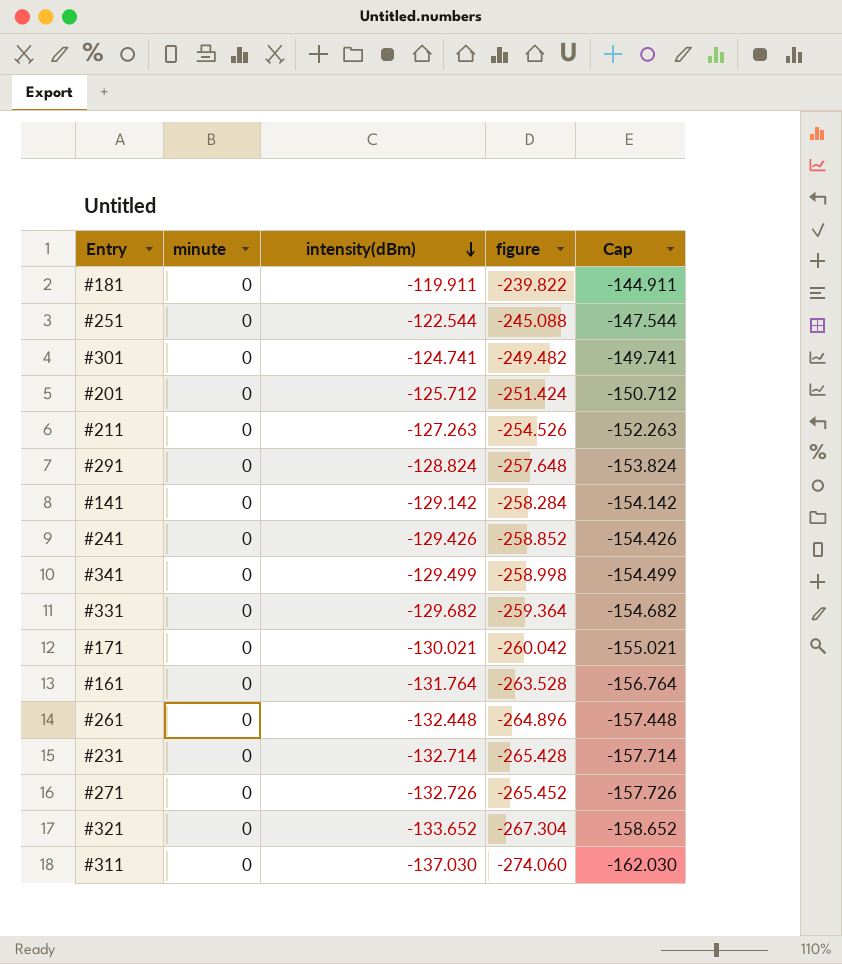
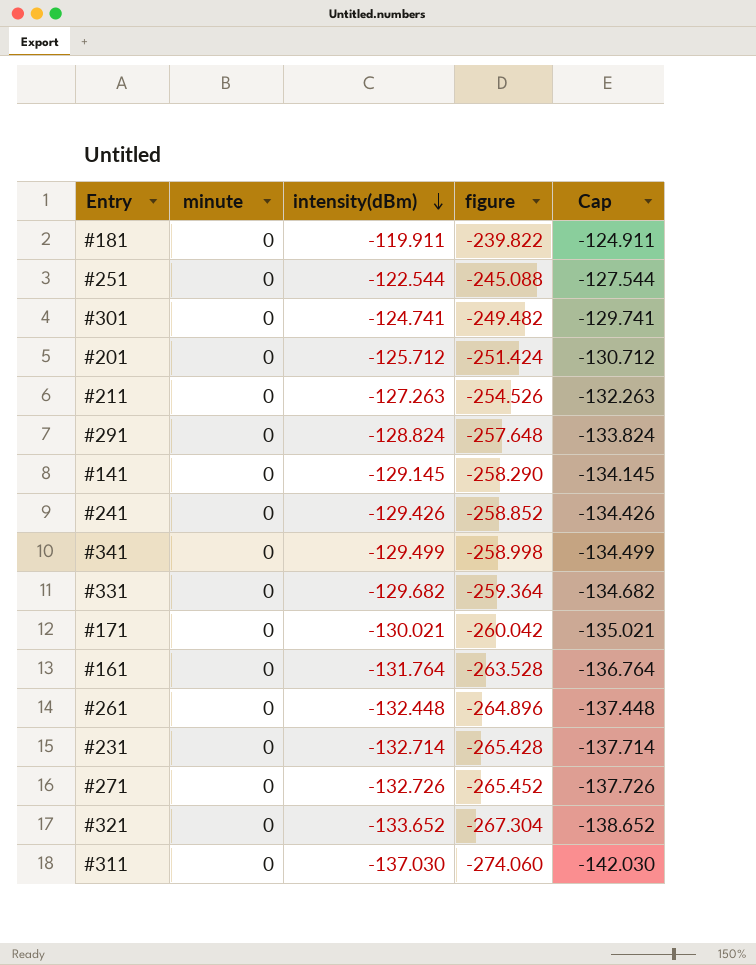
column Cap | formula: [intensity(dBm)] - 25 -> [intensity(dBm)] - 5
#141 | intensity(dBm): -129.142 -> -129.145
#141 | figure: -258.284 -> -258.290

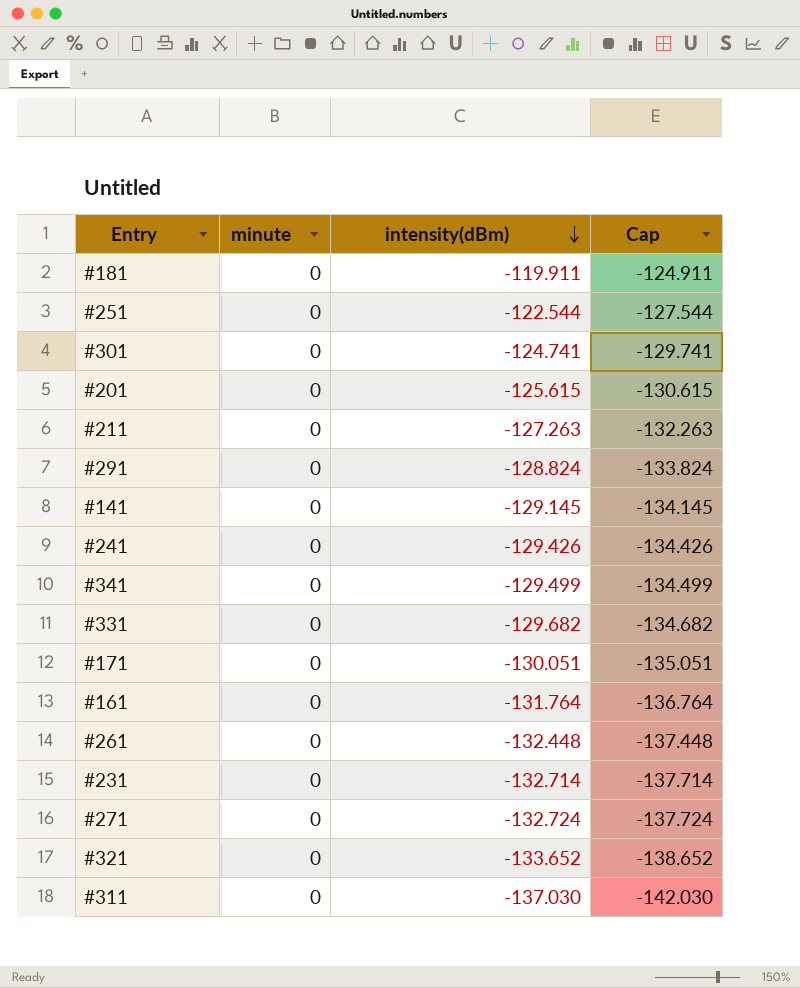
column figure | formula: [intensity(dBm)] * 2 -> none
#201 | intensity(dBm): -125.712 -> -125.615
#201 | Cap: -130.712 -> -130.615
#171 | intensity(dBm): -130.021 -> -130.051
#171 | Cap: -135.021 -> -135.051
#271 | intensity(dBm): -132.726 -> -132.724
#271 | Cap: -137.726 -> -137.724

